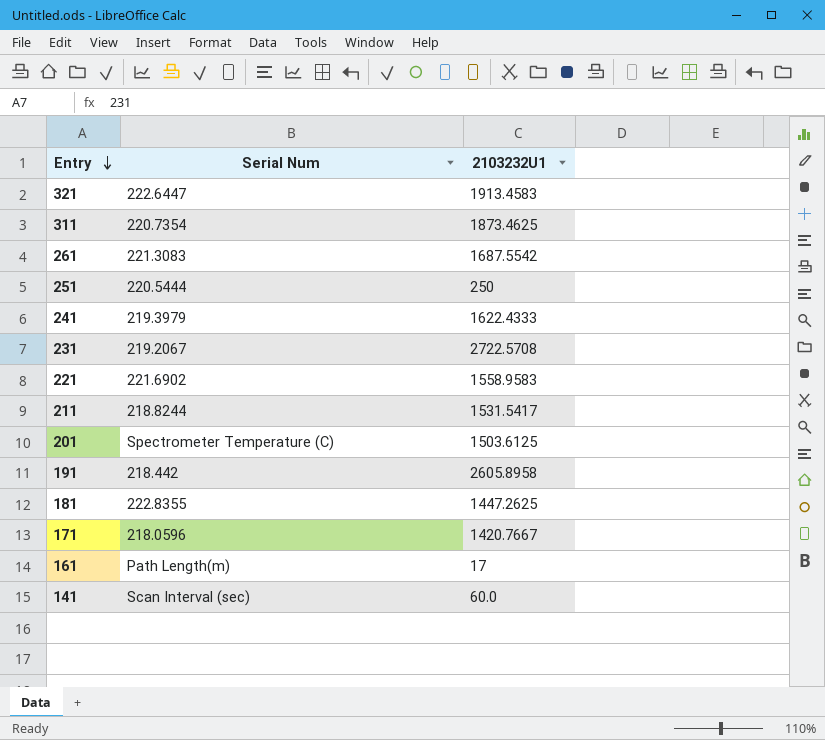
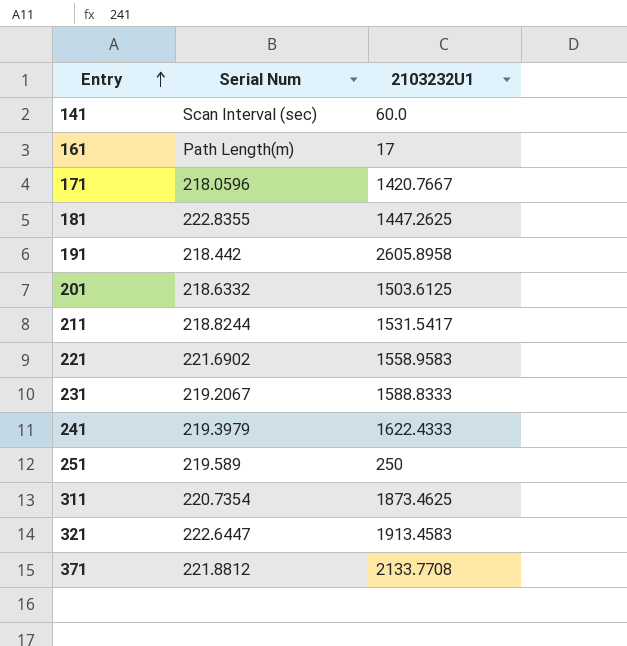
row order: Entry descending -> Entry ascending
row 261: 221.3083 | 1687.5542 -> none
201 | Serial Num: Spectrometer Temperature (C) -> 218.6332
231 | 2103232U1: 2722.5708 -> 1588.8333
251 | Serial Num: 220.5444 -> 219.589
row 371: none -> 221.8812 | 2133.7708

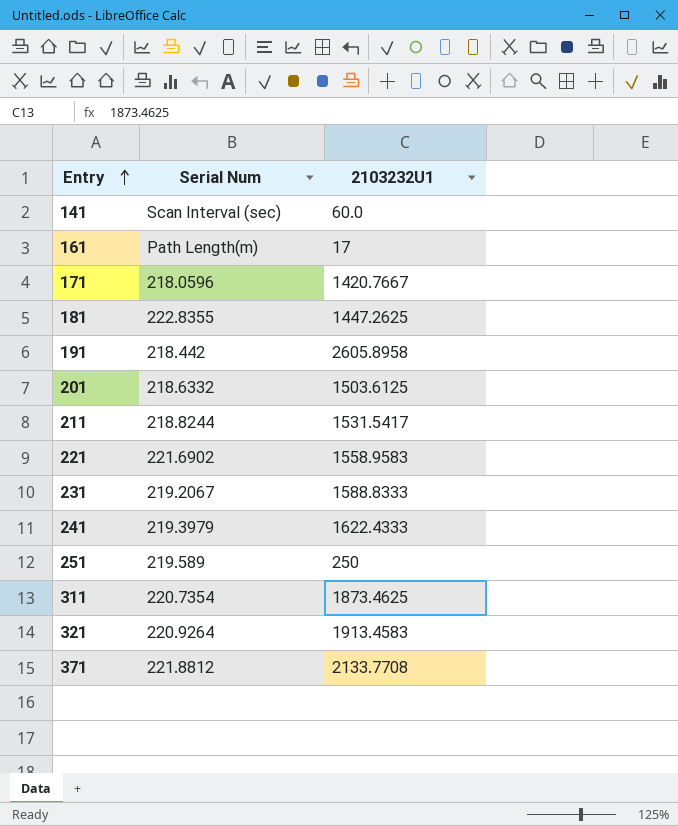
321 | Serial Num: 222.6447 -> 220.9264

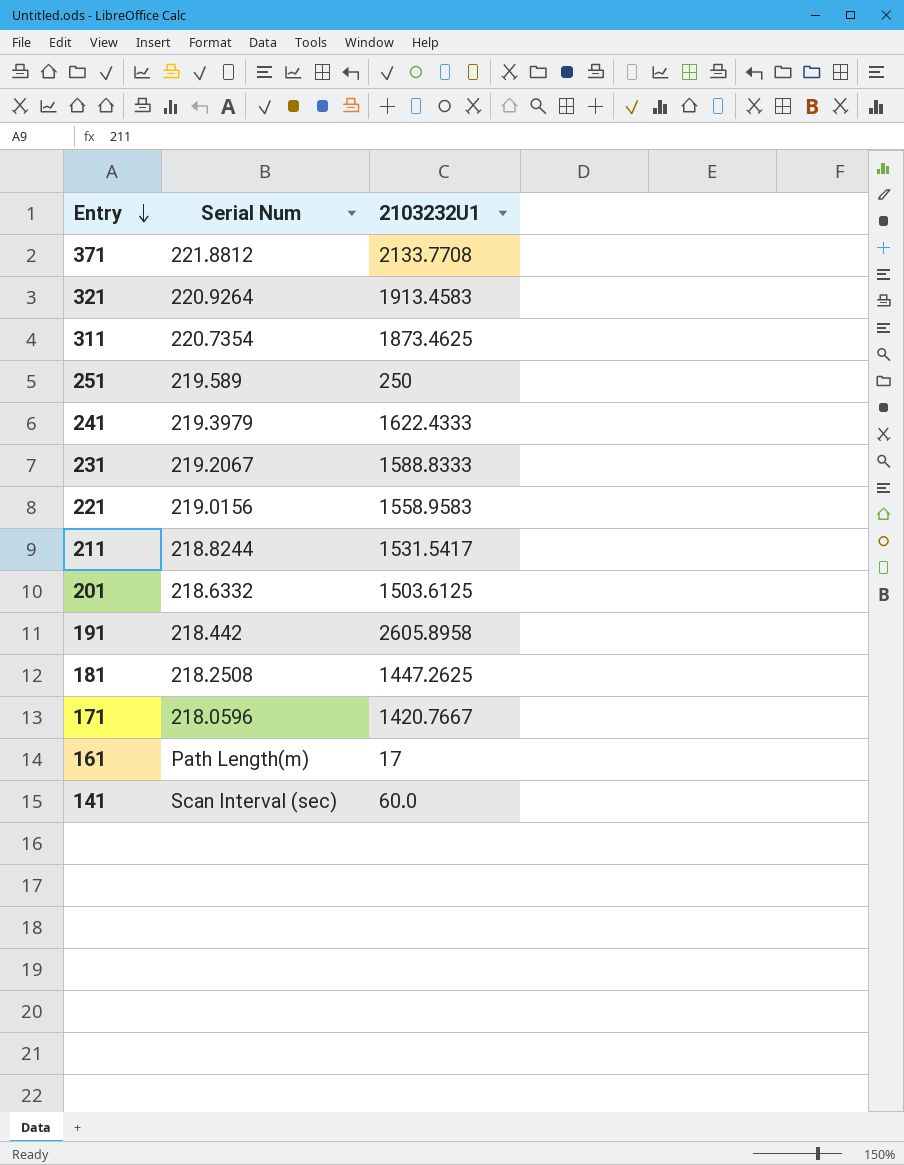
row order: Entry ascending -> Entry descending
221 | Serial Num: 221.6902 -> 219.0156
181 | Serial Num: 222.8355 -> 218.2508

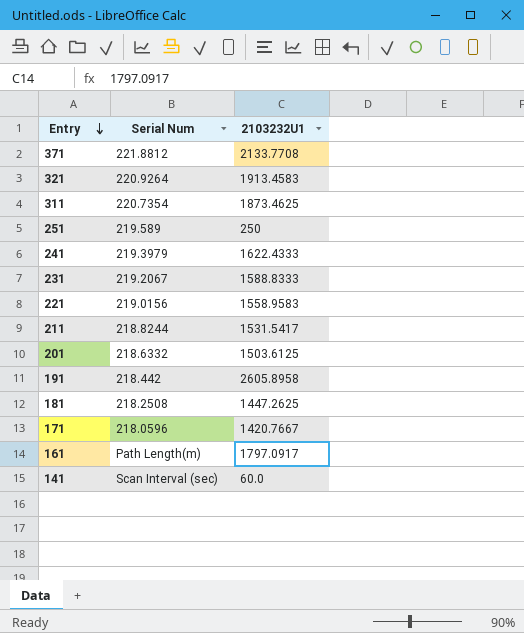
161 | 2103232U1: 17 -> 1797.0917

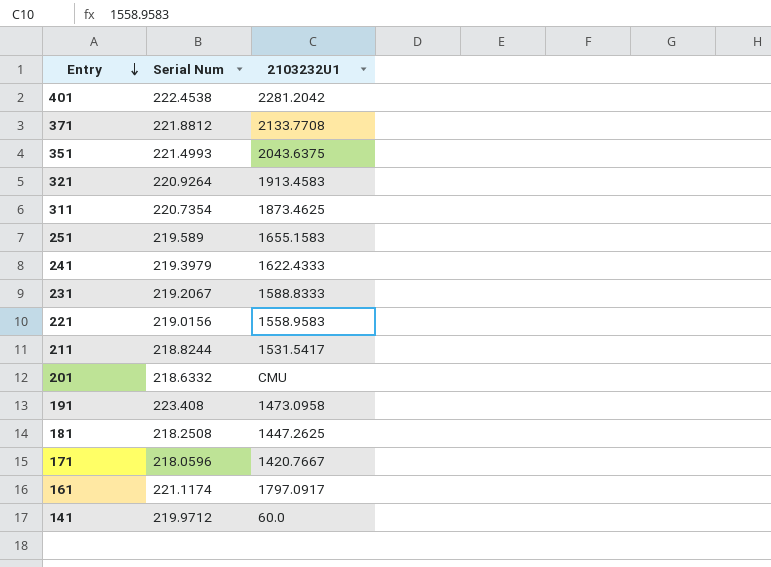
row 401: none -> 222.4538 | 2281.2042
row 351: none -> 221.4993 | 2043.6375
251 | 2103232U1: 250 -> 1655.1583
201 | 2103232U1: 1503.6125 -> CMU
191 | Serial Num: 218.442 -> 223.408
191 | 2103232U1: 2605.8958 -> 1473.0958
161 | Serial Num: Path Length(m) -> 221.1174
141 | Serial Num: Scan Interval (sec) -> 219.9712

